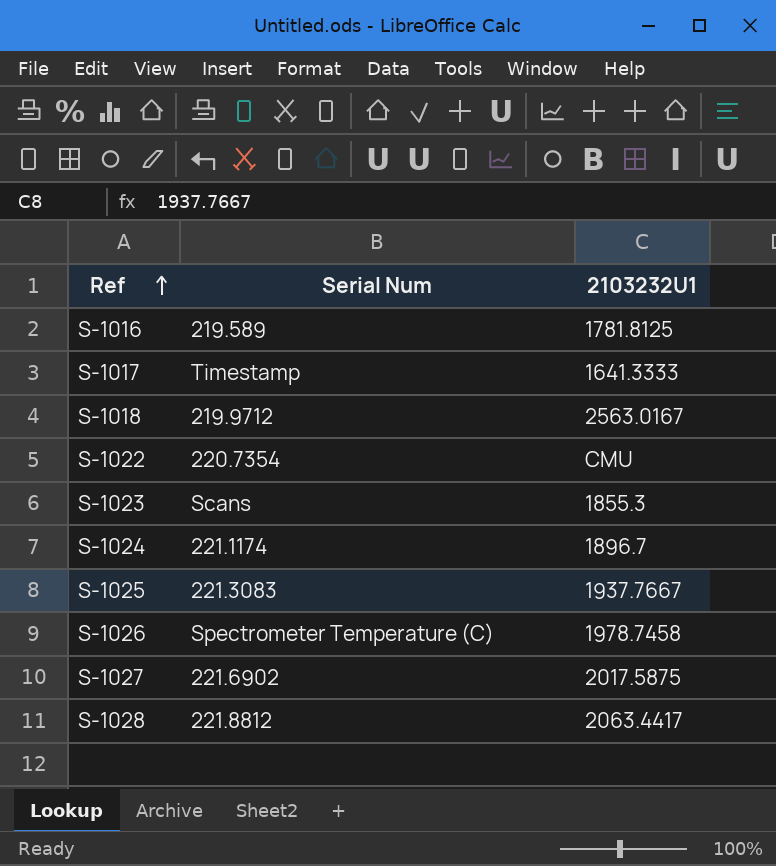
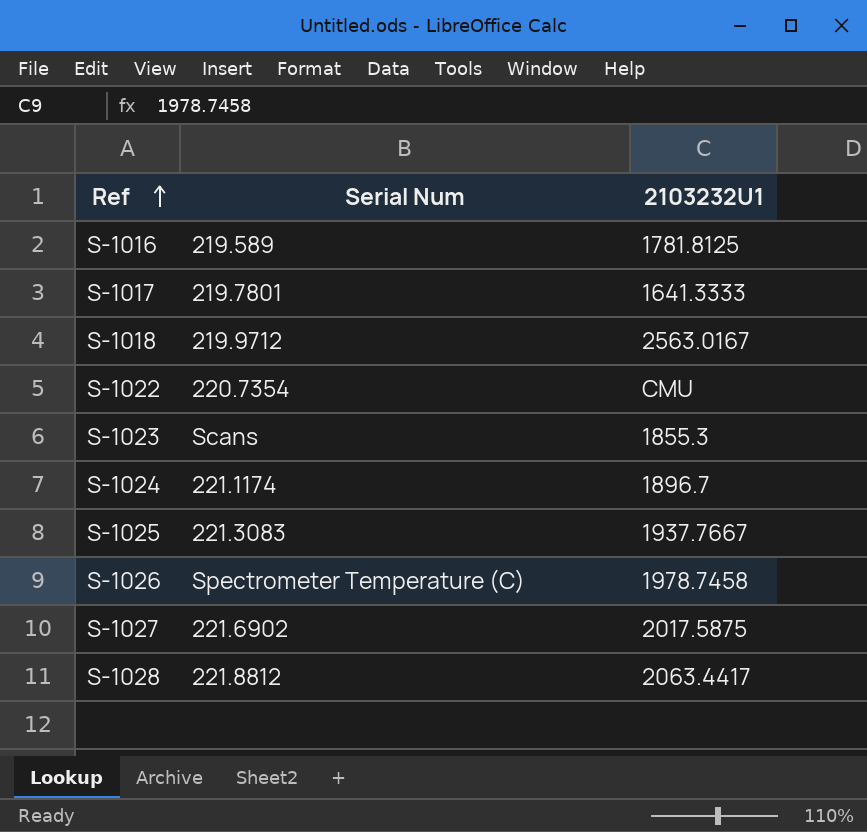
S-1017 | Serial Num: Timestamp -> 219.7801

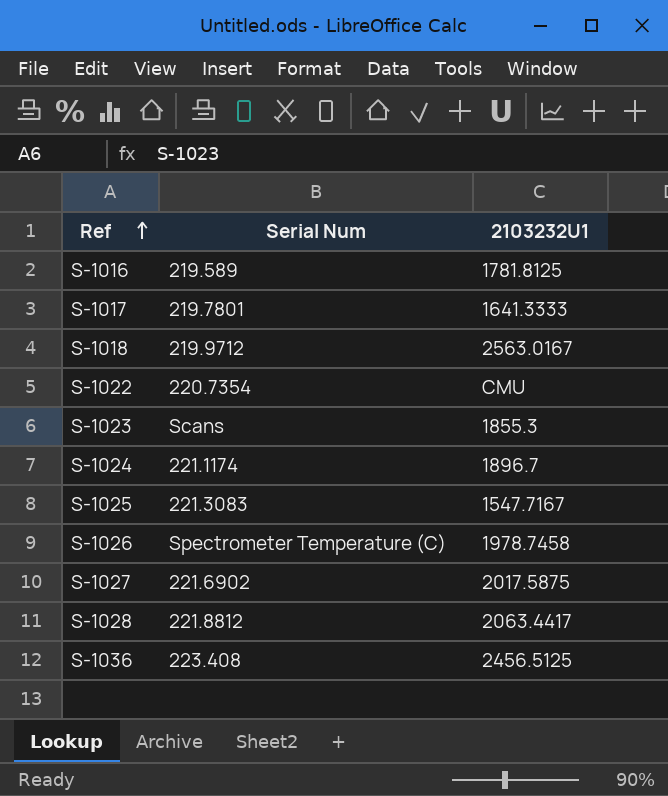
S-1025 | 2103232U1: 1937.7667 -> 1547.7167
row S-1036: none -> 223.408 | 2456.5125

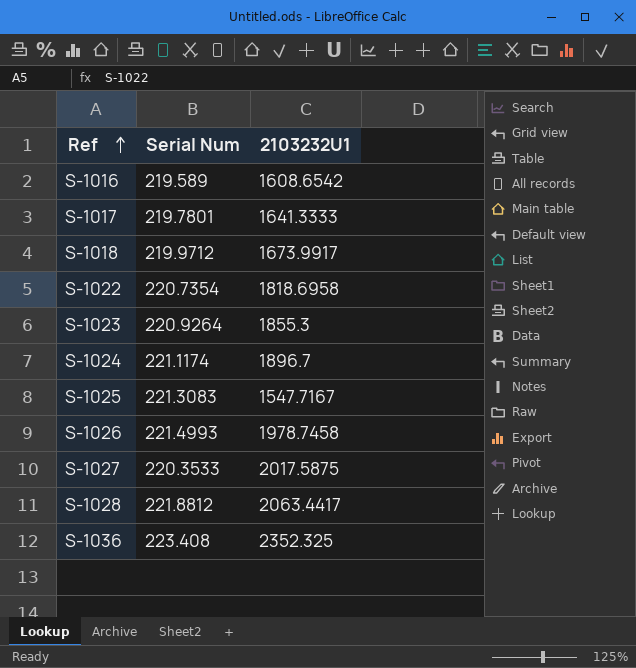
S-1016 | 2103232U1: 1781.8125 -> 1608.6542
S-1018 | 2103232U1: 2563.0167 -> 1673.9917
S-1022 | 2103232U1: CMU -> 1818.6958
S-1023 | Serial Num: Scans -> 220.9264
S-1026 | Serial Num: Spectrometer Temperature (C) -> 221.4993
S-1027 | Serial Num: 221.6902 -> 220.3533
S-1036 | 2103232U1: 2456.5125 -> 2352.325

